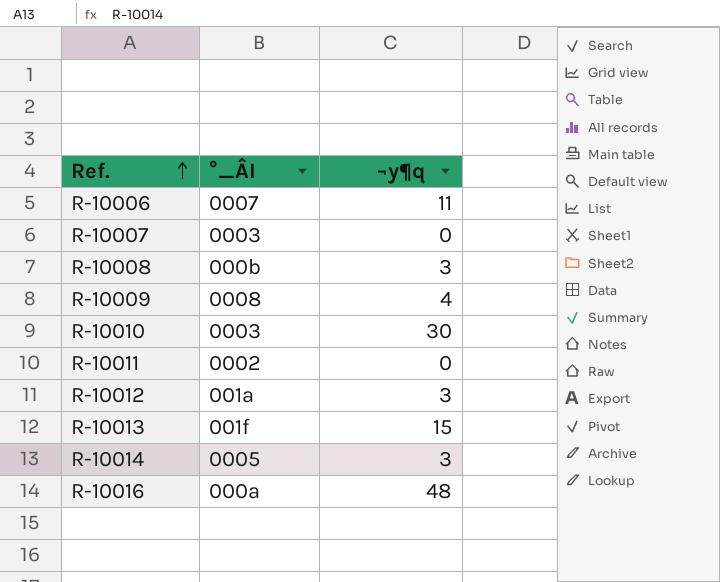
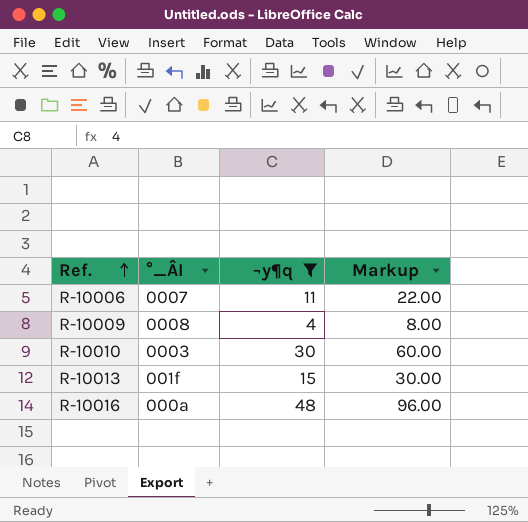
filter: none -> ¬y¶q >= 4
column Markup | formula: none -> [¬y¶q] * 2

